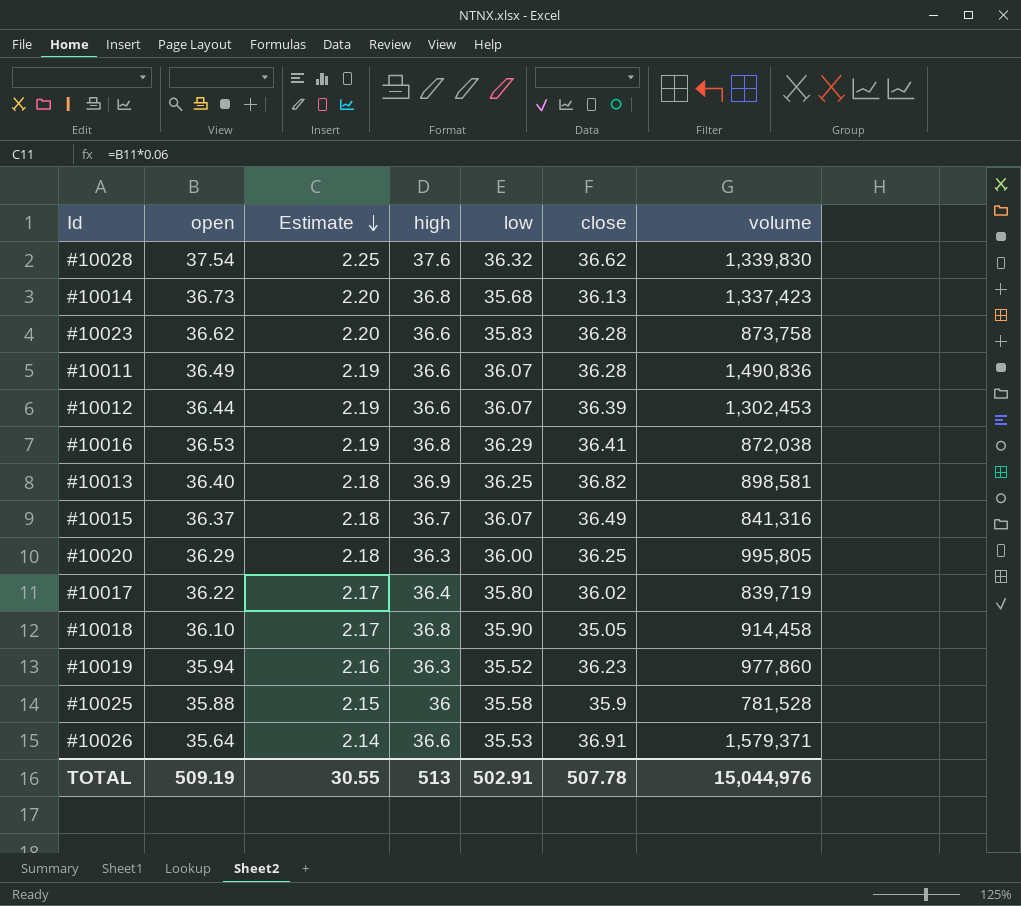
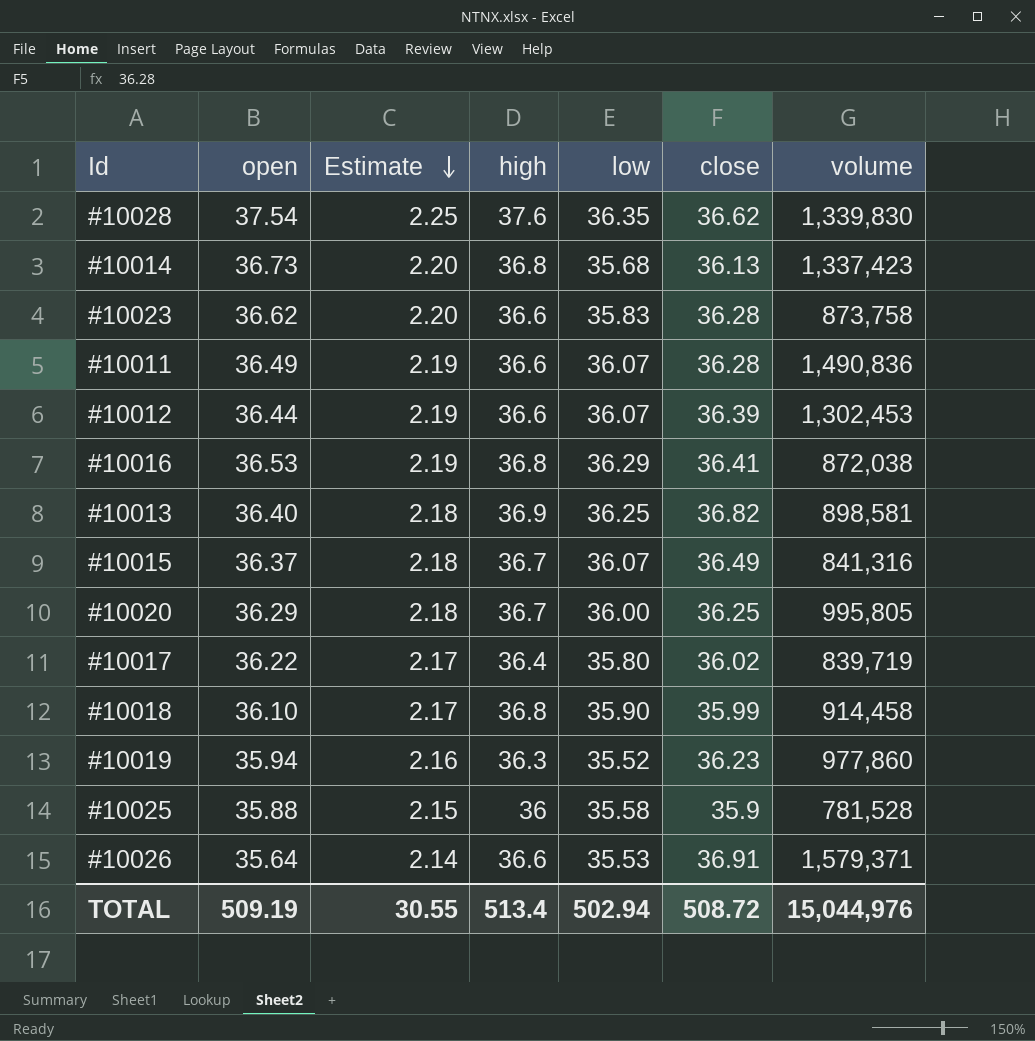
#10028 | low: 36.32 -> 36.35
#10020 | high: 36.3 -> 36.7
#10018 | close: 35.05 -> 35.99
TOTAL | high: 513 -> 513.4
TOTAL | low: 502.91 -> 502.94
TOTAL | close: 507.78 -> 508.72

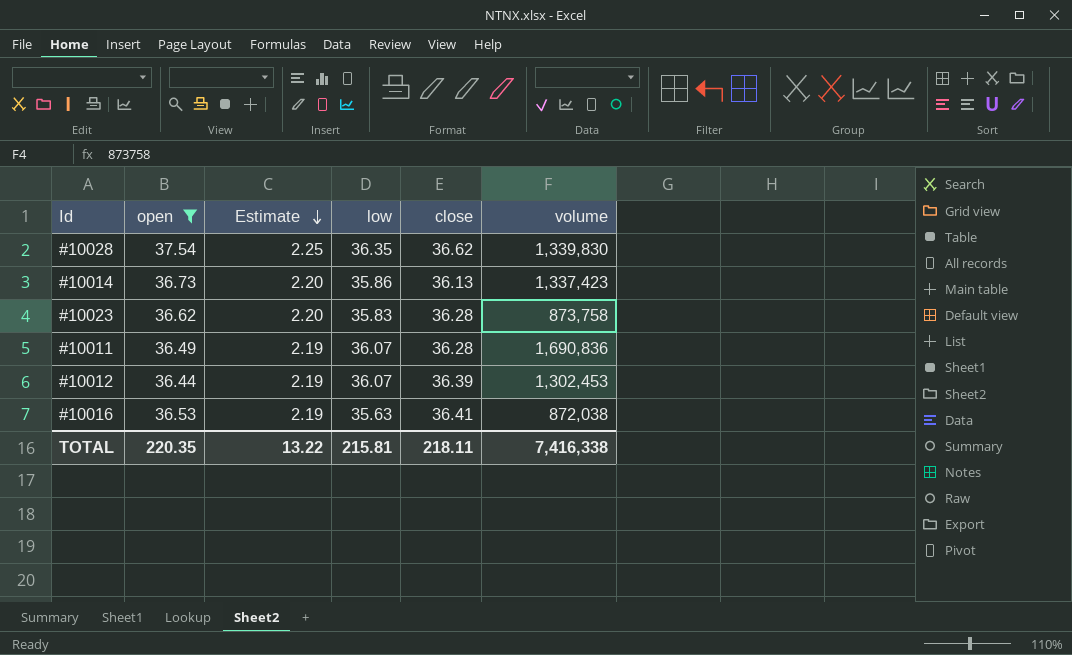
filter: none -> open >= 36.44
column high | position: 4 -> none
#10014 | low: 35.68 -> 35.86
#10011 | volume: 1,490,836 -> 1,690,836
#10016 | low: 36.29 -> 35.63
TOTAL | open: 509.19 -> 220.35
TOTAL | Estimate: 30.55 -> 13.22
TOTAL | low: 502.94 -> 215.81
TOTAL | close: 508.72 -> 218.11
TOTAL | volume: 15,044,976 -> 7,416,338

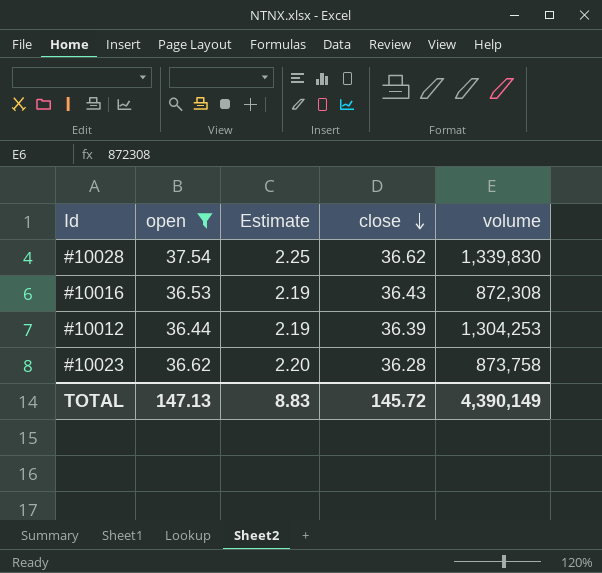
row order: Estimate descending -> close descending
column low | position: 4 -> none
row #10014: 36.73 | 2.20 | 35.86 | 36.13 | 1,337,423 -> none
row #10011: 36.49 | 2.19 | 36.07 | 36.28 | 1,690,836 -> none
#10016 | close: 36.41 -> 36.43
#10016 | volume: 872,038 -> 872,308
#10012 | volume: 1,302,453 -> 1,304,253
TOTAL | open: 220.35 -> 147.13
TOTAL | Estimate: 13.22 -> 8.83
TOTAL | close: 218.11 -> 145.72
TOTAL | volume: 7,416,338 -> 4,390,149

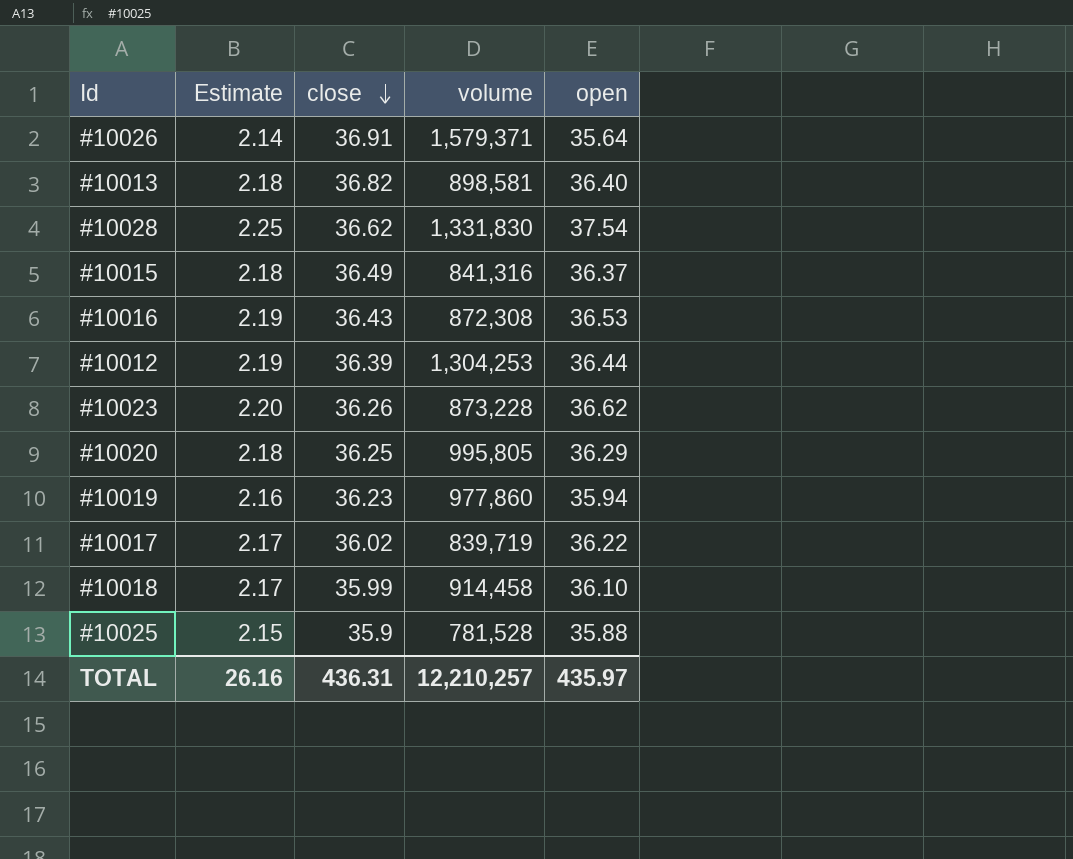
filter: open >= 36.44 -> none
column open | position: 2 -> 5
#10028 | volume: 1,339,830 -> 1,331,830
#10023 | close: 36.28 -> 36.26
#10023 | volume: 873,758 -> 873,228
TOTAL | Estimate: 8.83 -> 26.16
TOTAL | close: 145.72 -> 436.31
TOTAL | volume: 4,390,149 -> 12,210,257
TOTAL | open: 147.13 -> 435.97

